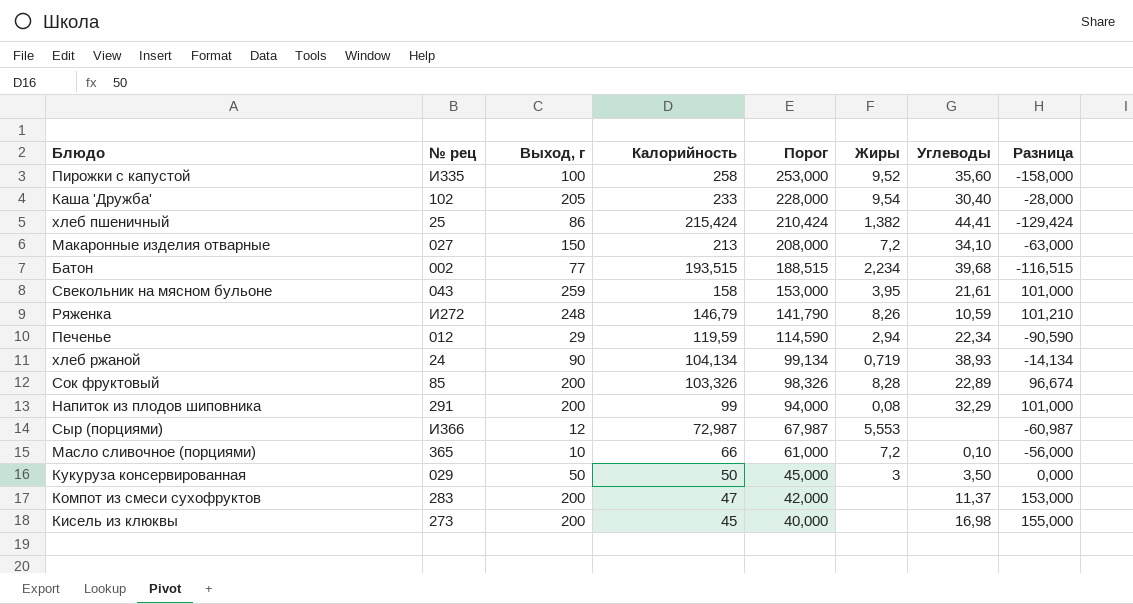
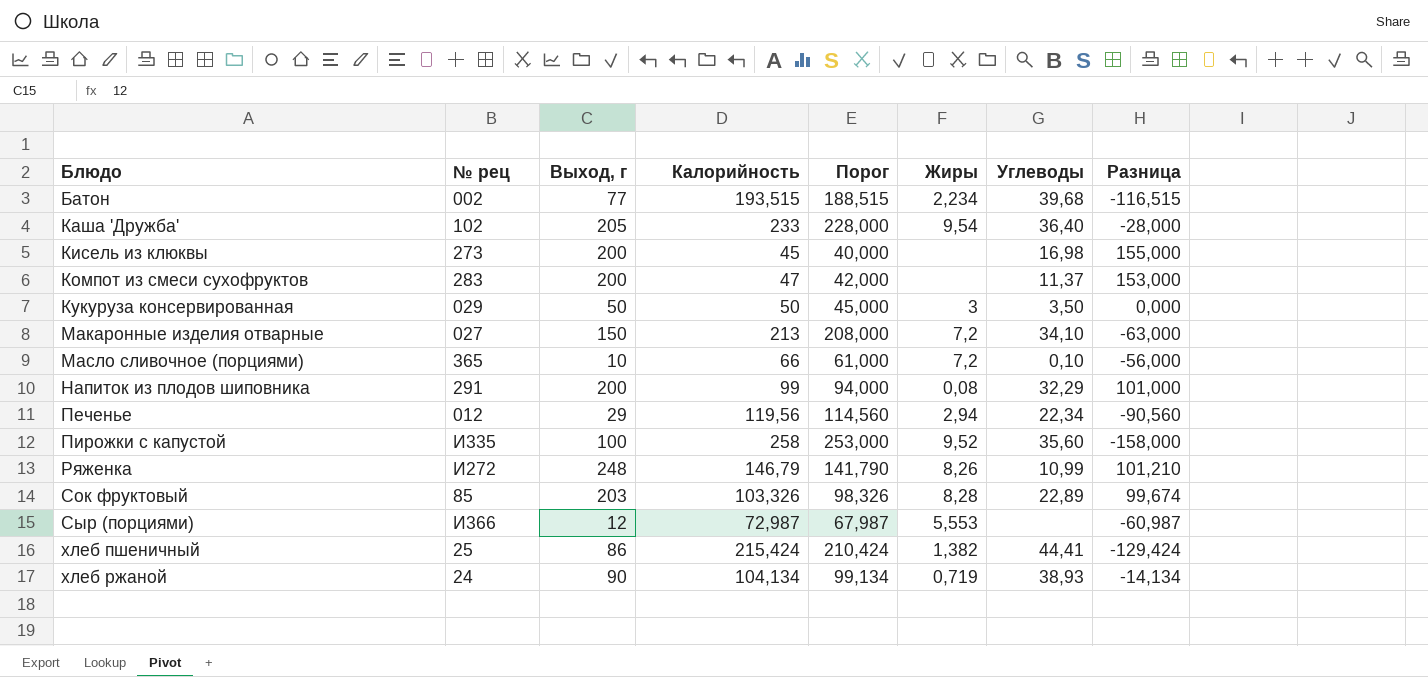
row order: Калорийность descending -> Блюдо ascending
row Свекольник на мясном бульоне: 043 | 259 | 158 | 153,000 | 3,95 | 21,61 | 101,000 -> none
Каша 'Дружба' | Углеводы: 30,40 -> 36,40
Печенье | Калорийность: 119,59 -> 119,56
Печенье | Порог: 114,590 -> 114,560
Печенье | Разница: -90,590 -> -90,560
Ряженка | Углеводы: 10,59 -> 10,99
Сок фруктовый | Выход, г: 200 -> 203
Сок фруктовый | Разница: 96,674 -> 99,674

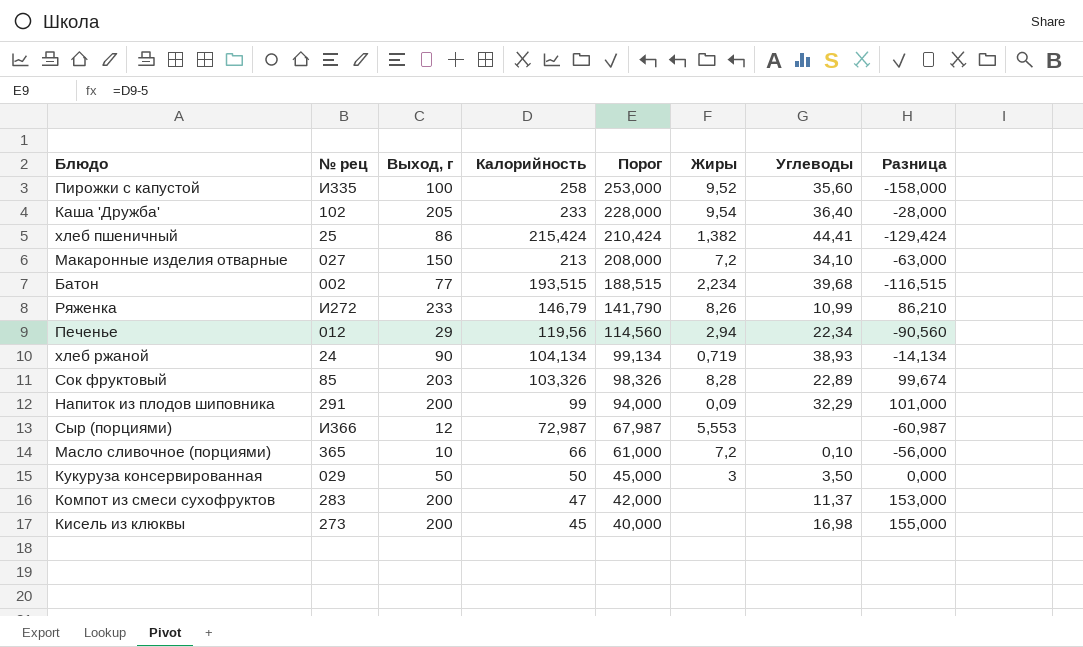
row order: Блюдо ascending -> Калорийность descending
Ряженка | Выход, г: 248 -> 233
Ряженка | Разница: 101,210 -> 86,210
Напиток из плодов шиповника | Жиры: 0,08 -> 0,09

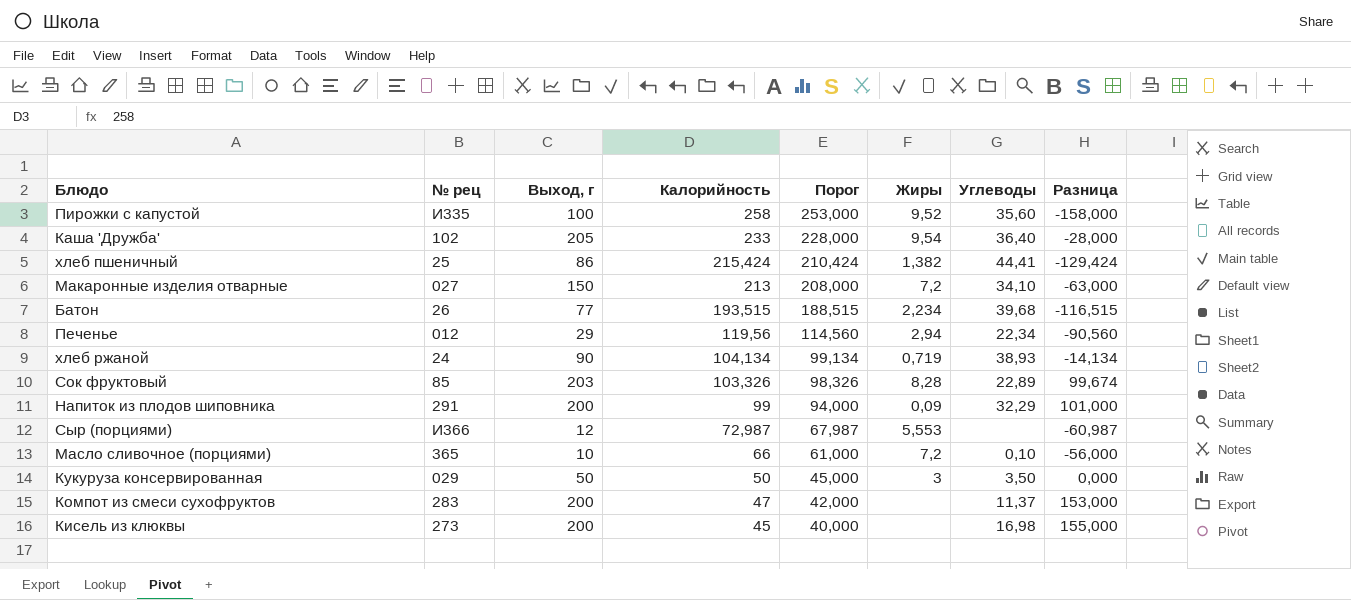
row Ряженка: И272 | 233 | 146,79 | 141,790 | 8,26 | 10,99 | 86,210 -> none
Батон | № рец: 002 -> 26

